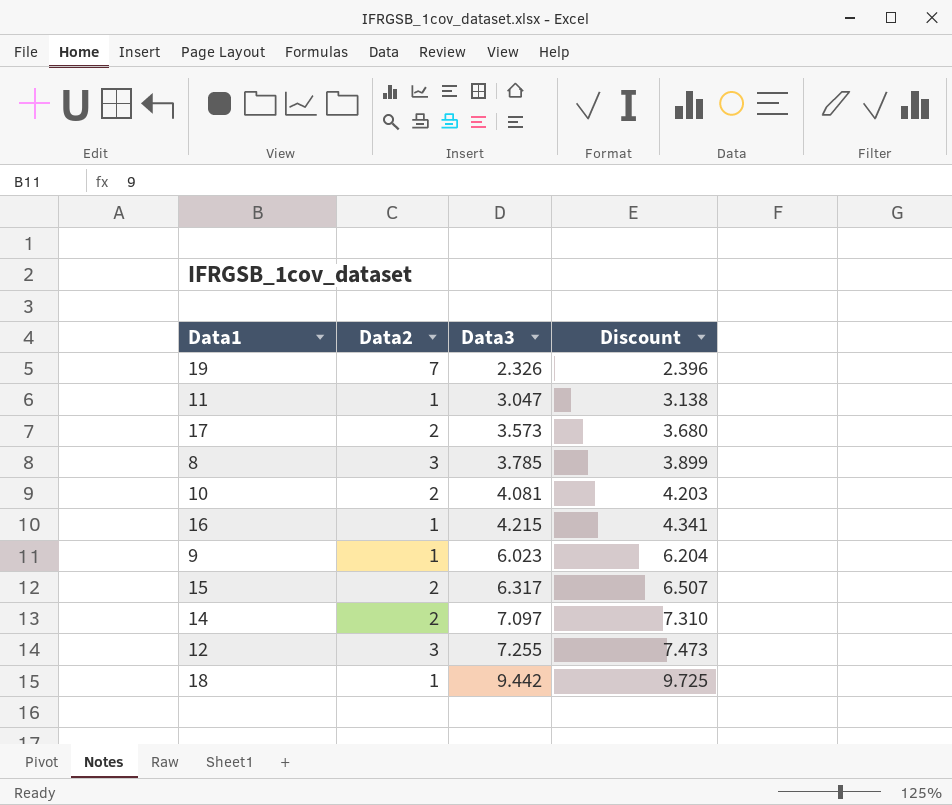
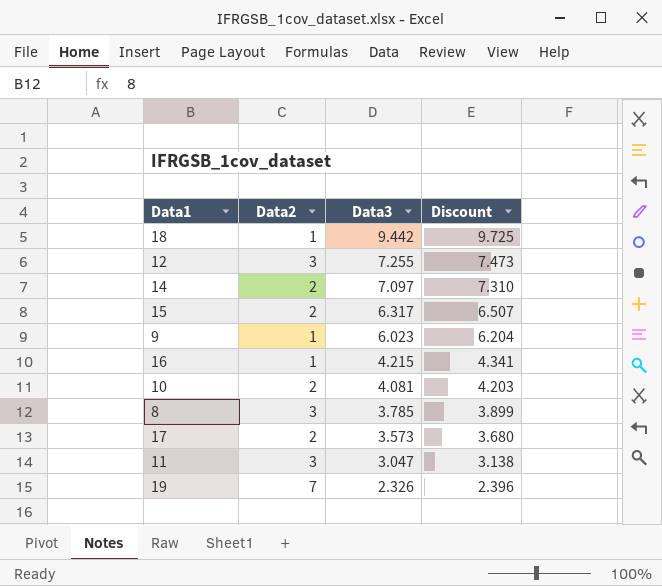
row order: Data3 ascending -> Data3 descending
11 | Data2: 1 -> 3

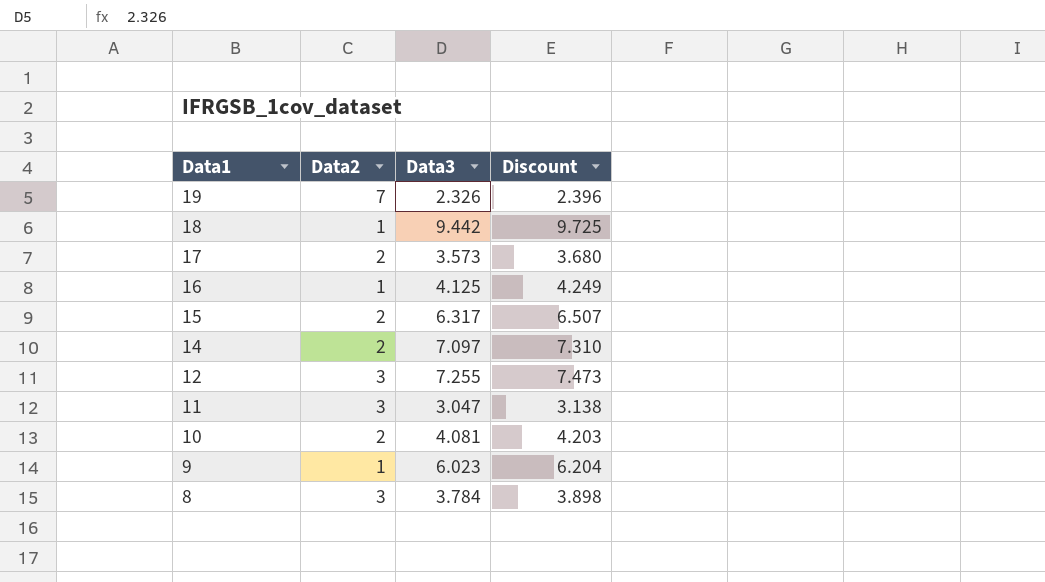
row order: Data3 descending -> Data1 descending
16 | Data3: 4.215 -> 4.125
16 | Discount: 4.341 -> 4.249
8 | Data3: 3.785 -> 3.784
8 | Discount: 3.899 -> 3.898

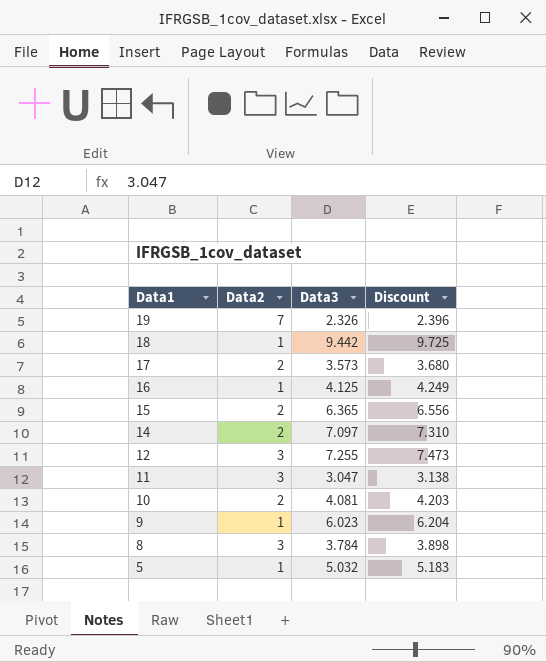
15 | Data3: 6.317 -> 6.365
15 | Discount: 6.507 -> 6.556
row 5: none -> 1 | 5.032 | 5.183

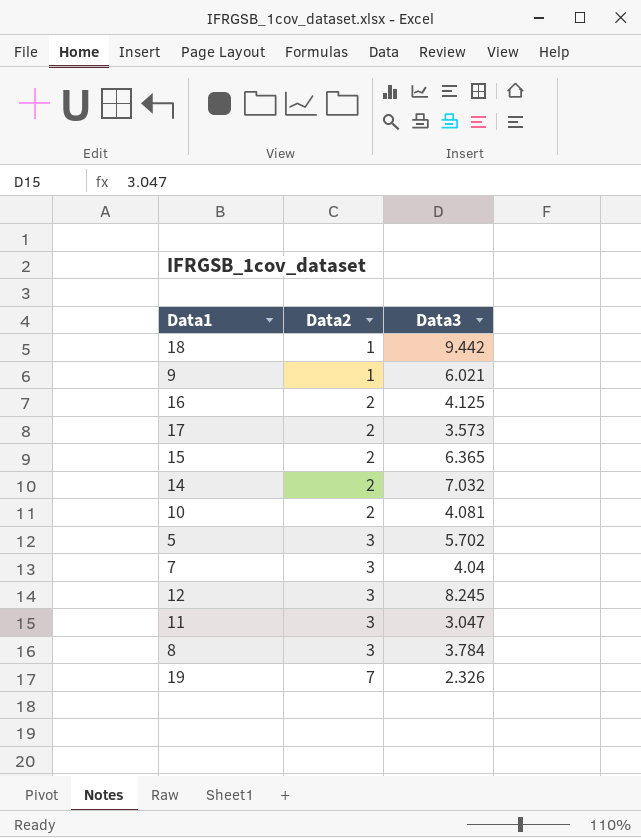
row order: Data1 descending -> Data2 ascending
column Discount | formula: [Data3] * 1.03 -> none
9 | Data3: 6.023 -> 6.021
16 | Data2: 1 -> 2
14 | Data3: 7.097 -> 7.032
5 | Data2: 1 -> 3
5 | Data3: 5.032 -> 5.702
row 7: none -> 3 | 4.04
12 | Data3: 7.255 -> 8.245

